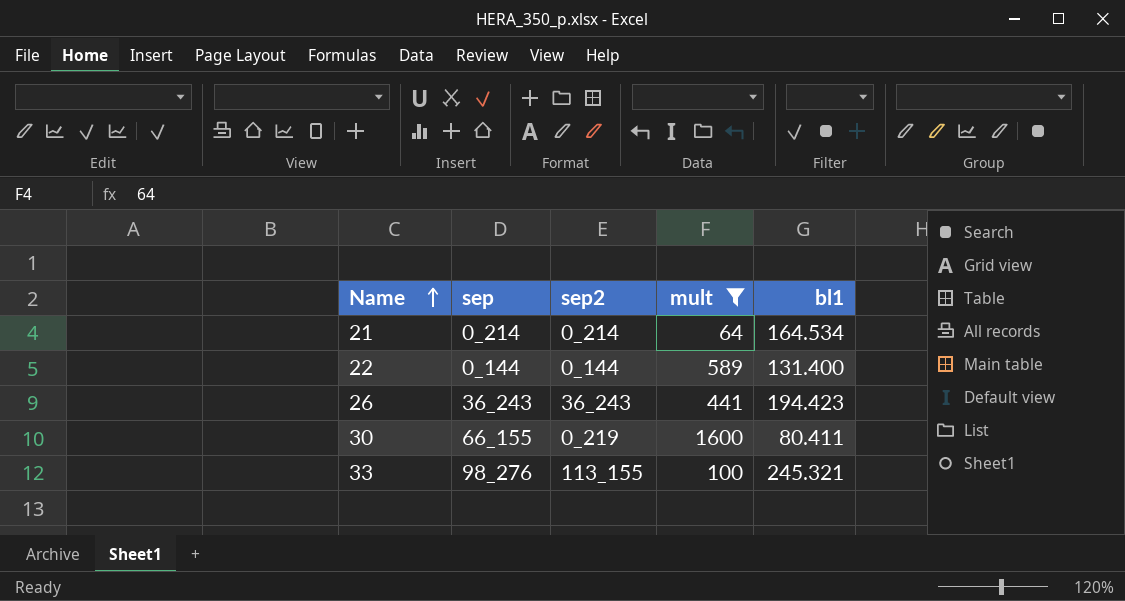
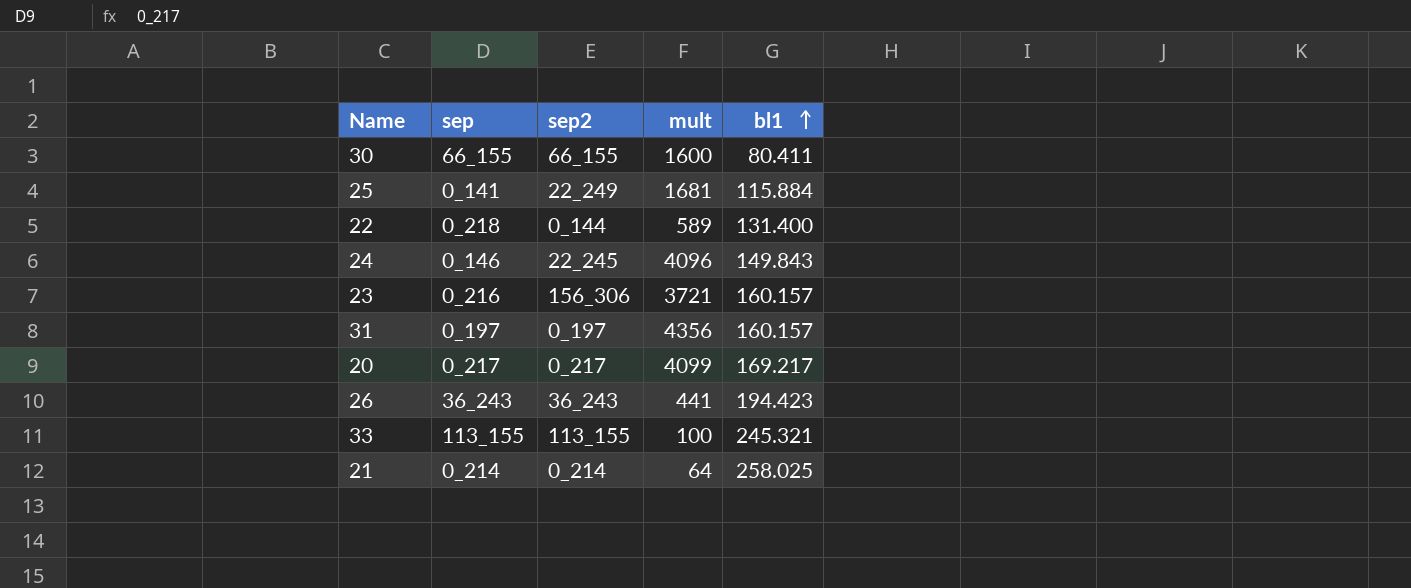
filter: mult <= 1600 -> none
row order: Name ascending -> bl1 ascending
30 | sep2: 0_219 -> 66_155
22 | sep: 0_144 -> 0_218
33 | sep: 98_276 -> 113_155
21 | bl1: 164.534 -> 258.025

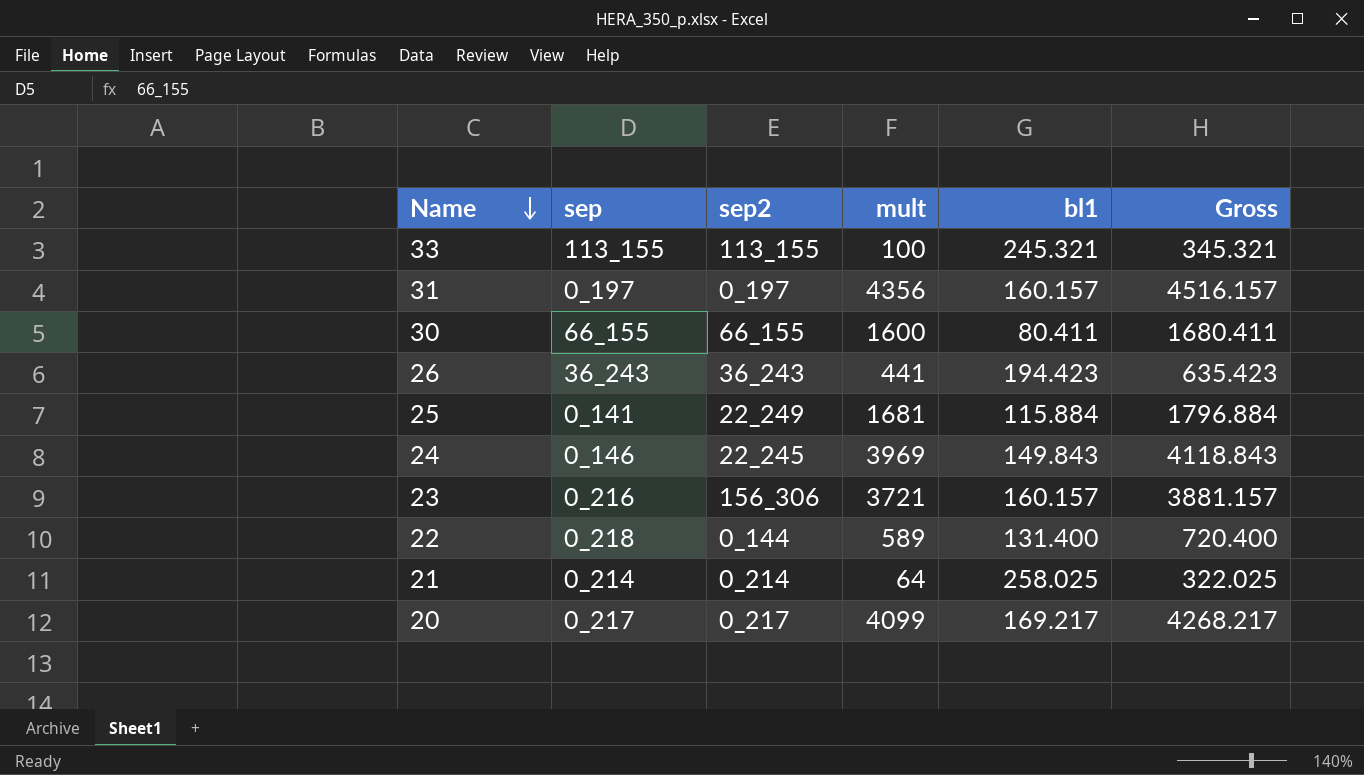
row order: bl1 ascending -> Name descending
column Gross | formula: none -> [mult] + [bl1]
24 | mult: 4096 -> 3969

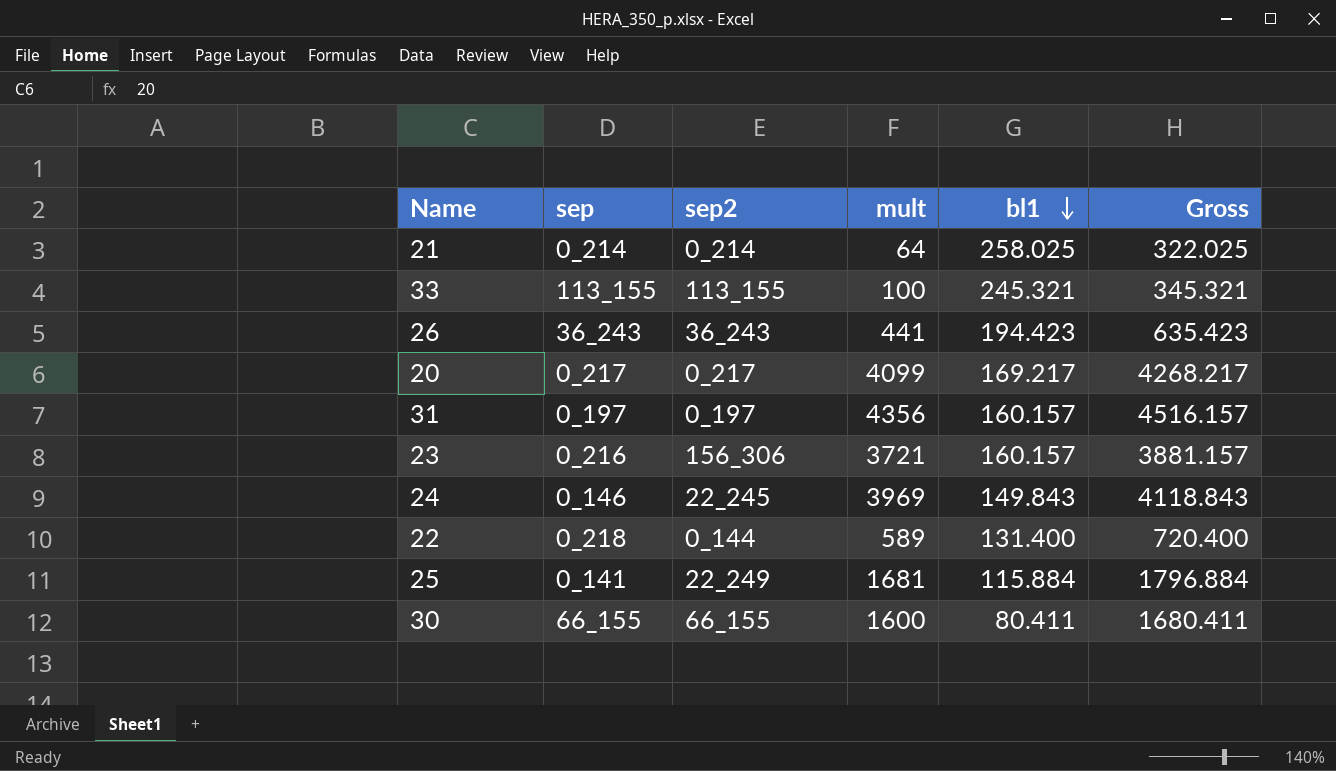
row order: Name descending -> bl1 descending

